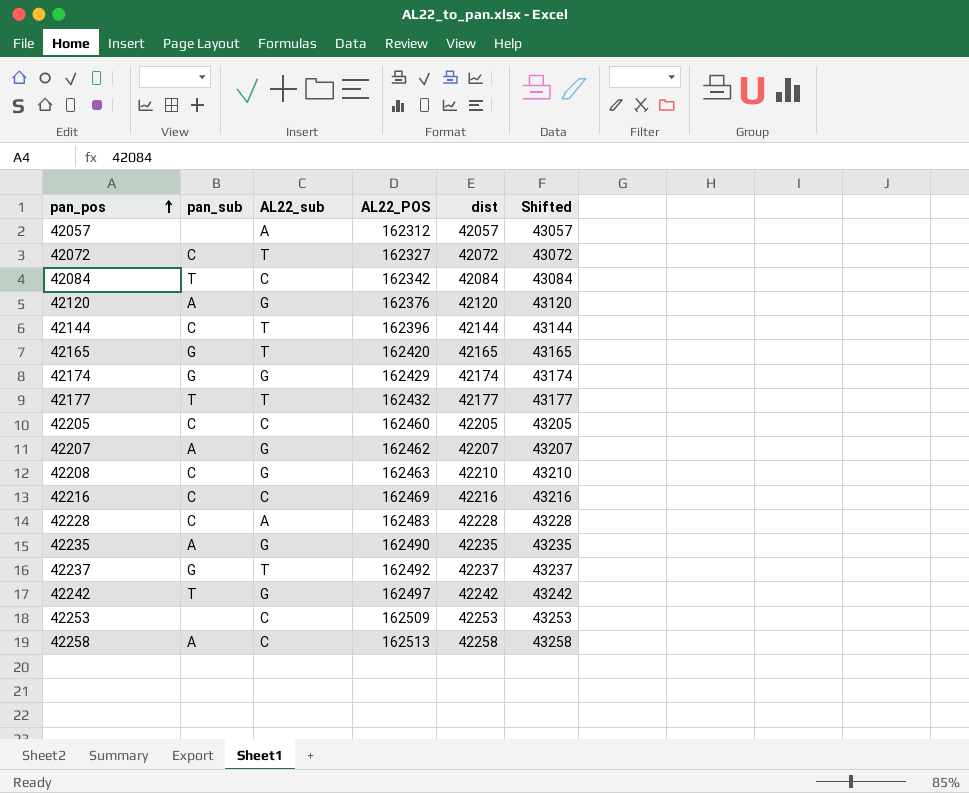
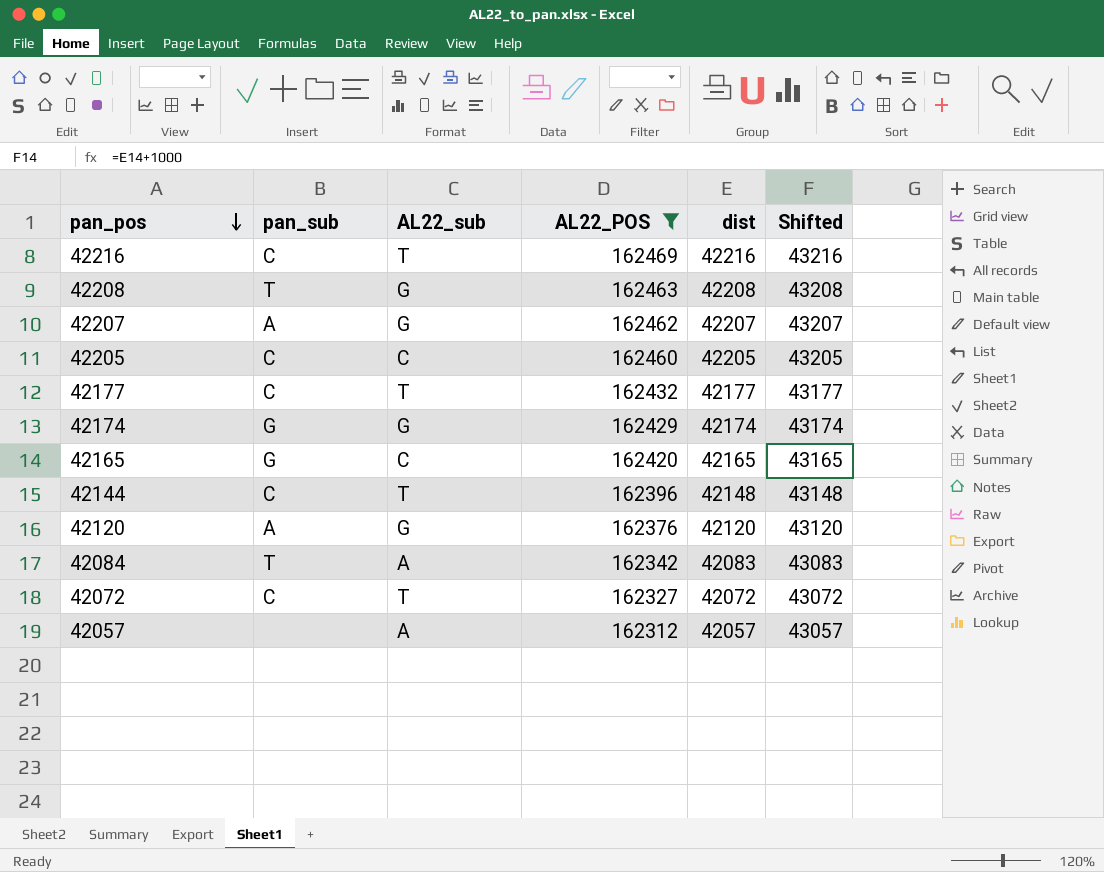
filter: none -> AL22_POS <= 162469
row order: pan_pos ascending -> pan_pos descending
42216 | AL22_sub: C -> T
42208 | pan_sub: C -> T
42208 | dist: 42210 -> 42208
42208 | Shifted: 43210 -> 43208
42177 | pan_sub: T -> C
42165 | AL22_sub: T -> C
42144 | dist: 42144 -> 42148
42144 | Shifted: 43144 -> 43148
42084 | AL22_sub: C -> A
42084 | dist: 42084 -> 42083
42084 | Shifted: 43084 -> 43083

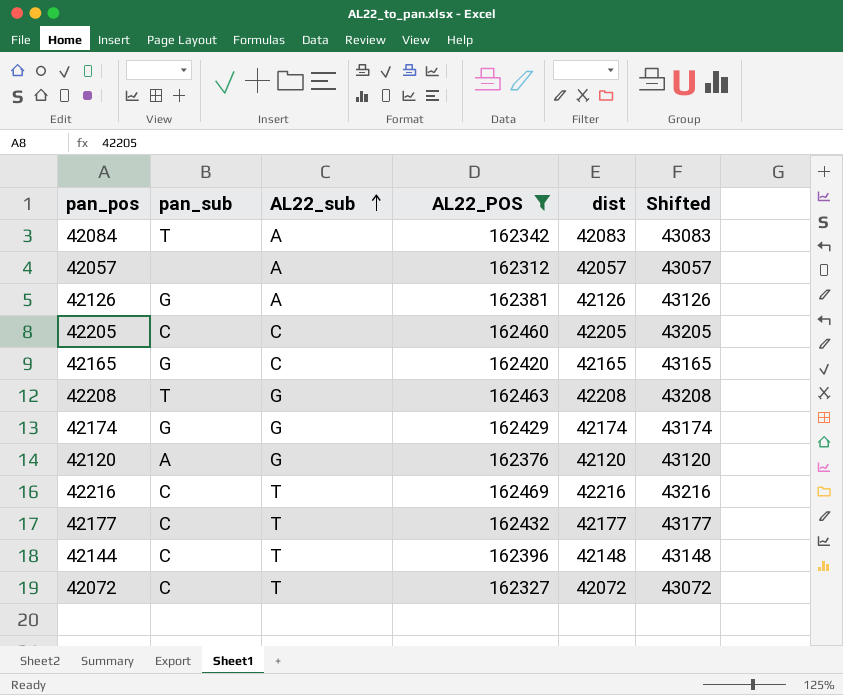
row order: pan_pos descending -> AL22_sub ascending
row 42207: A | G | 162462 | 42207 | 43207 -> none
row 42126: none -> G | A | 162381 | 42126 | 43126

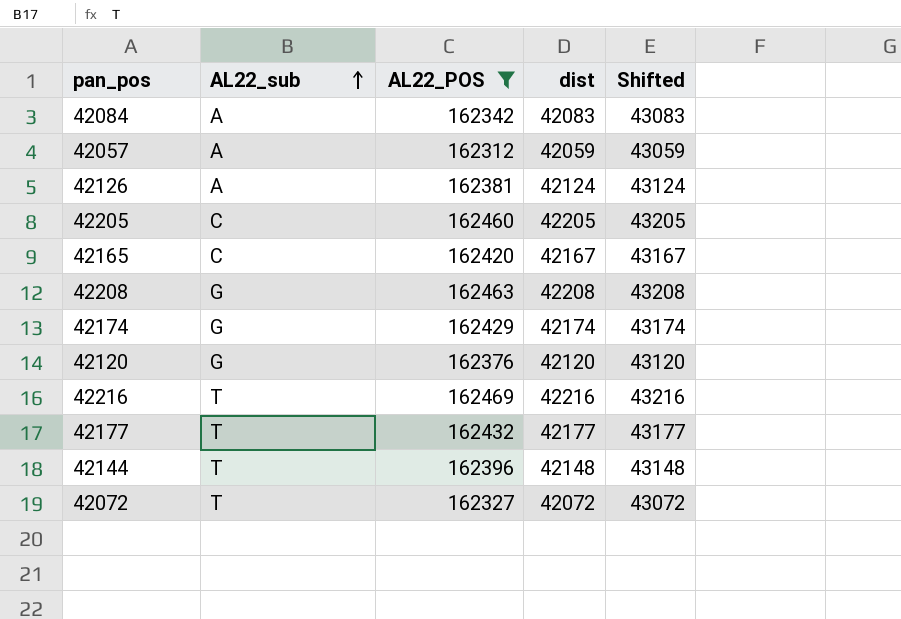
column pan_sub | position: 2 -> none
42057 | dist: 42057 -> 42059
42057 | Shifted: 43057 -> 43059
42126 | dist: 42126 -> 42124
42126 | Shifted: 43126 -> 43124
42165 | dist: 42165 -> 42167
42165 | Shifted: 43165 -> 43167

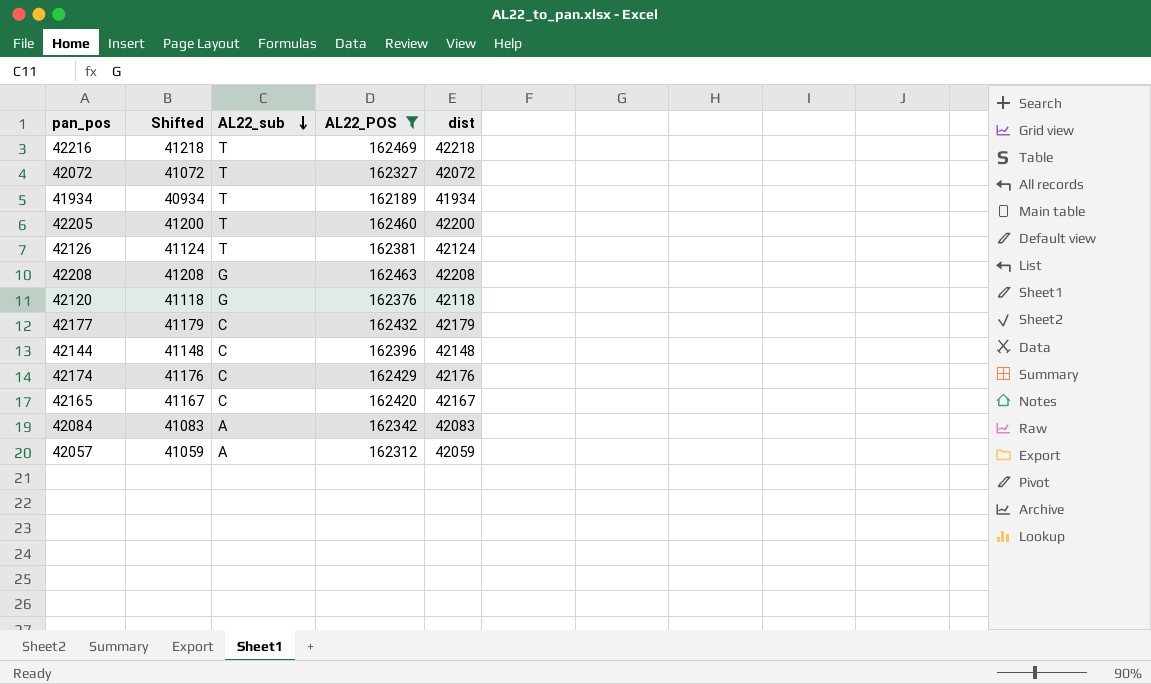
row order: AL22_sub ascending -> AL22_sub descending
column Shifted | formula: [dist] + 1000 -> [dist] - 1000
column Shifted | position: 5 -> 2
42216 | dist: 42216 -> 42218
row 41934: none -> 40934 | T | 162189 | 41934
42205 | AL22_sub: C -> T
42205 | dist: 42205 -> 42200
42126 | AL22_sub: A -> T
42120 | dist: 42120 -> 42118
42177 | AL22_sub: T -> C
42177 | dist: 42177 -> 42179
42144 | AL22_sub: T -> C
42174 | AL22_sub: G -> C
42174 | dist: 42174 -> 42176

